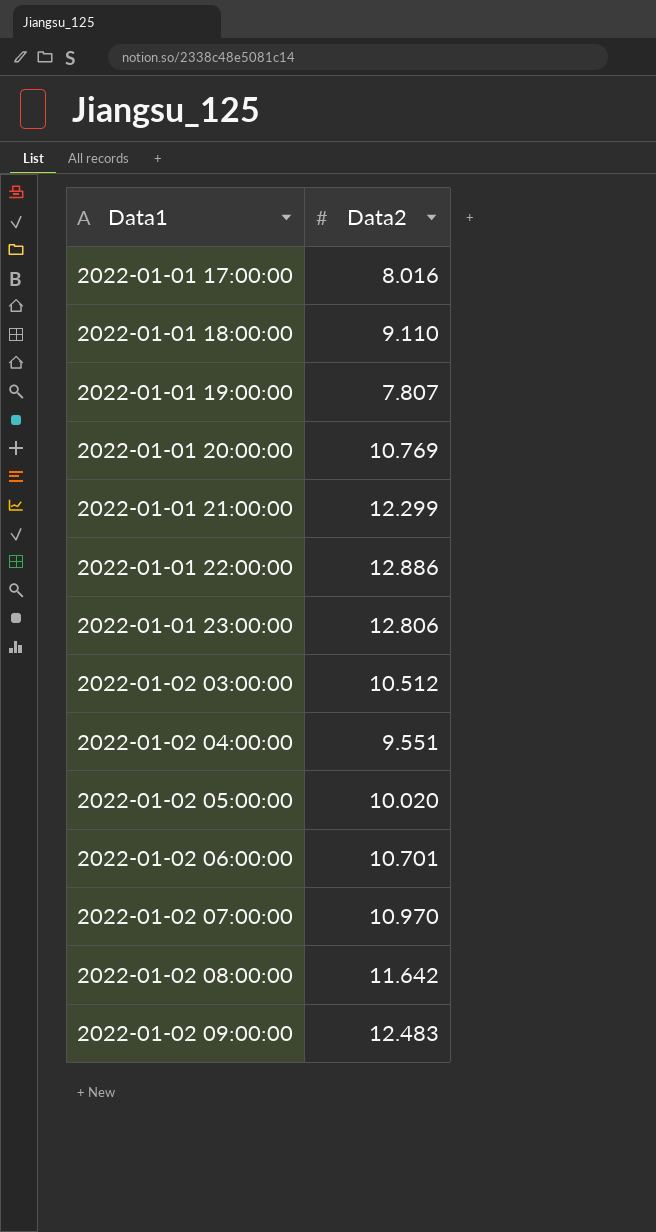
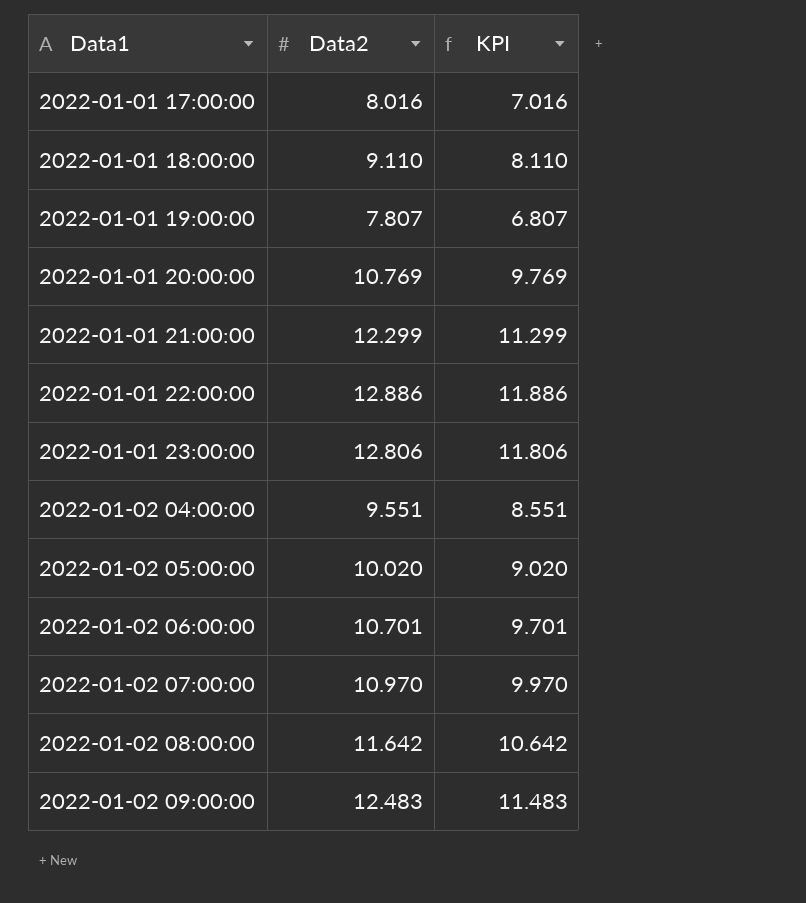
column KPI | formula: none -> [Data2] - 1
row 2022-01-02 03:00:00: 10.512 -> none

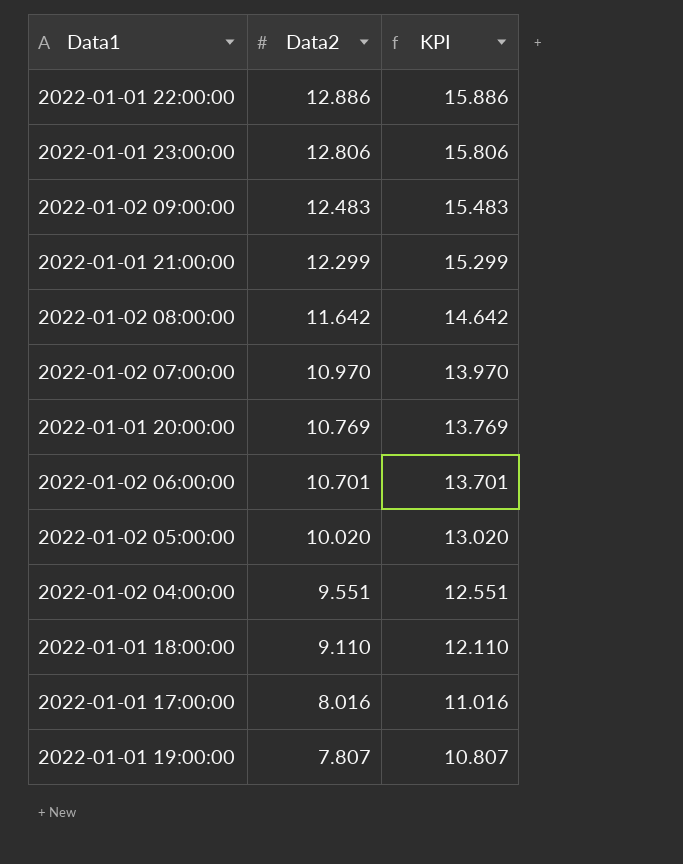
row order: Data1 ascending -> Data2 descending
column KPI | formula: [Data2] - 1 -> [Data2] + 3

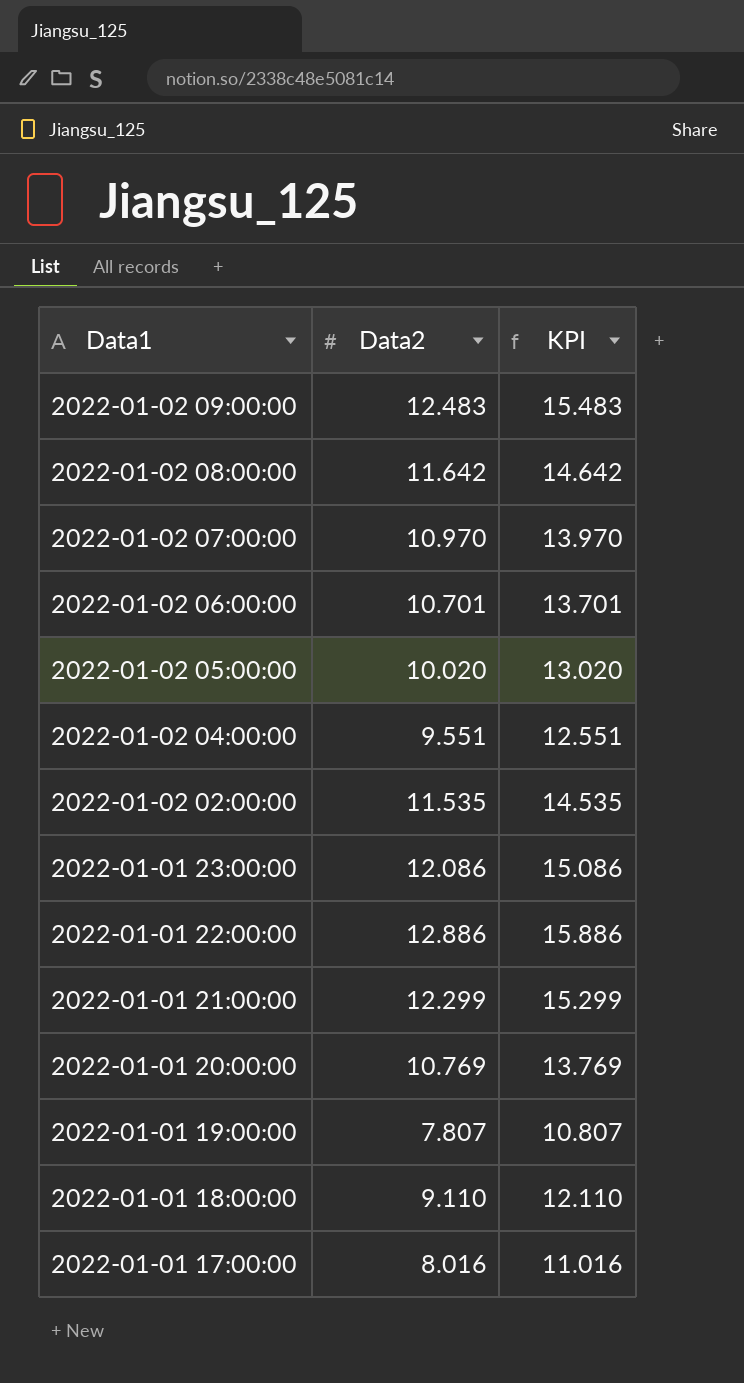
row order: Data2 descending -> Data1 descending
row 2022-01-02 02:00:00: none -> 11.535 | 14.535
2022-01-01 23:00:00 | Data2: 12.806 -> 12.086
2022-01-01 23:00:00 | KPI: 15.806 -> 15.086

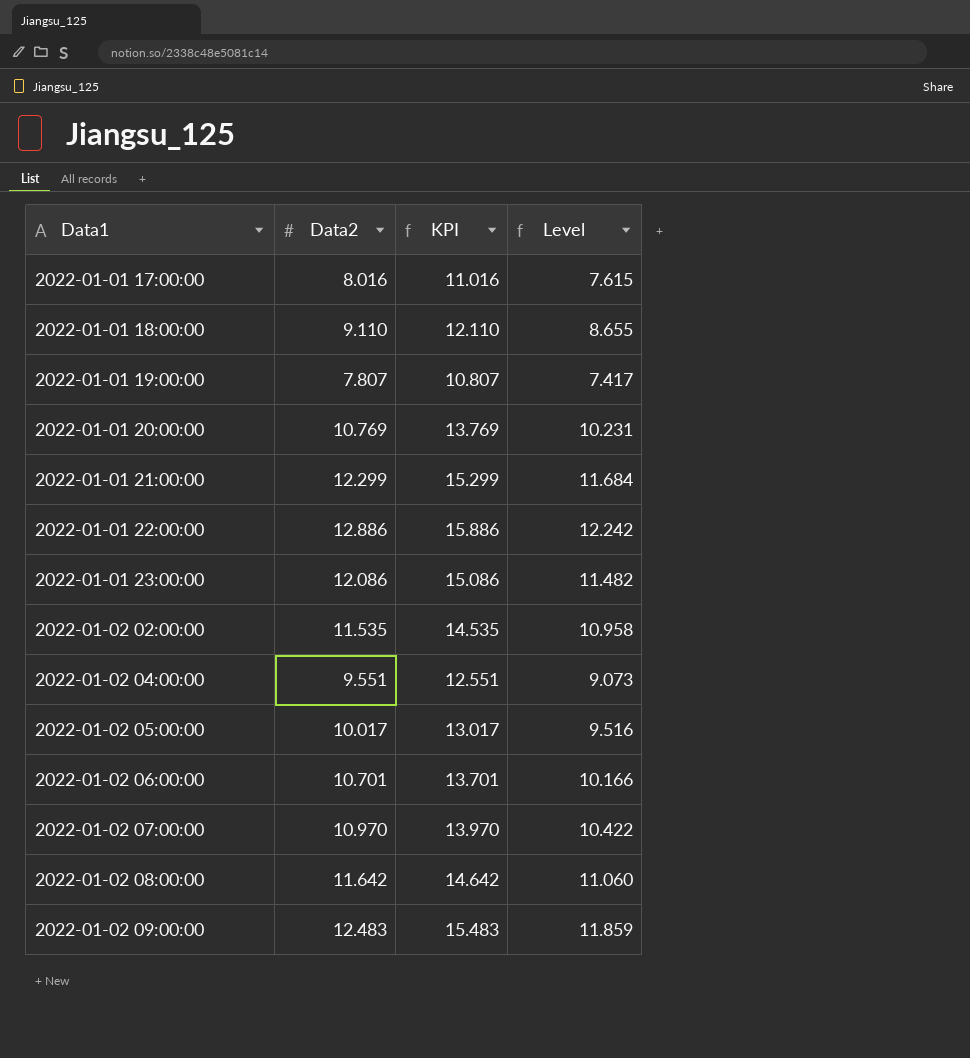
row order: Data1 descending -> Data1 ascending
column Level | formula: none -> [Data2] * 0.95
2022-01-02 05:00:00 | Data2: 10.020 -> 10.017
2022-01-02 05:00:00 | KPI: 13.020 -> 13.017

